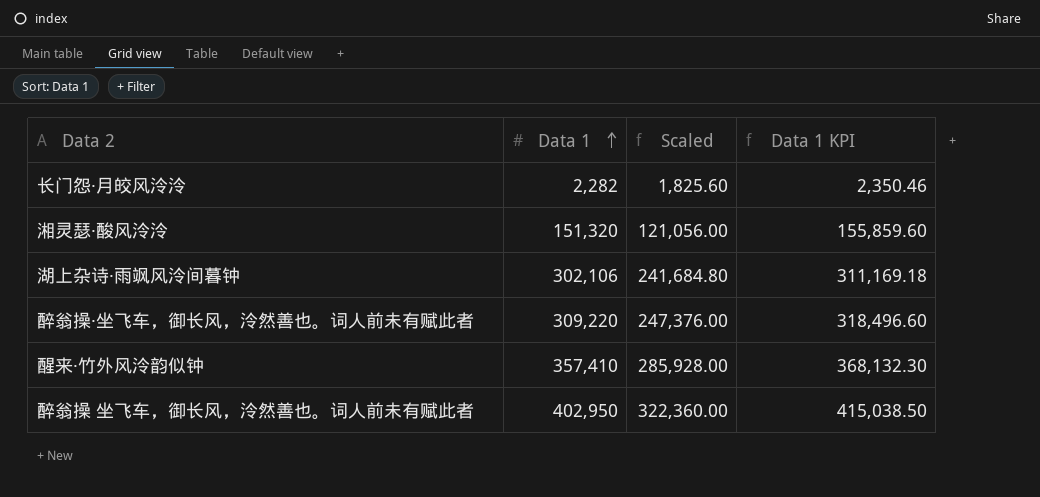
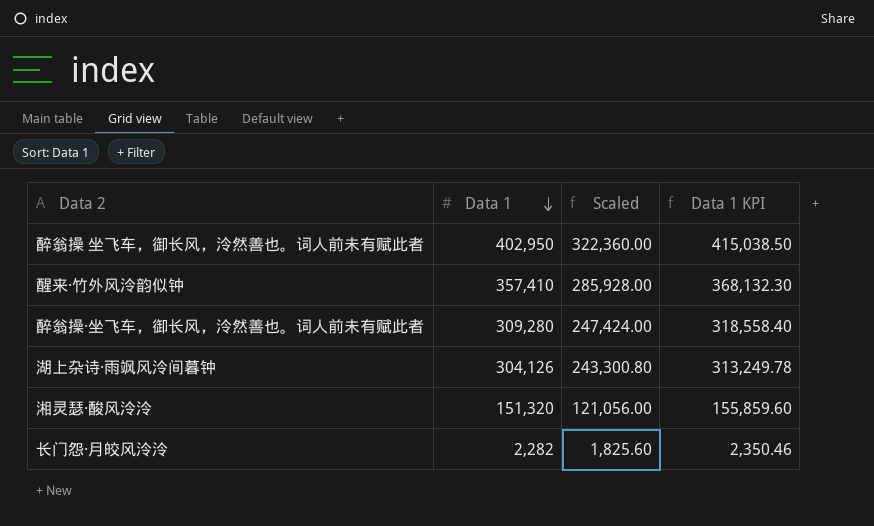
row order: Data 1 ascending -> Data 1 descending
醉翁操·坐飞车，御长风，泠然善也。词人前未有赋此者 | Data 1: 309,220 -> 309,280
醉翁操·坐飞车，御长风，泠然善也。词人前未有赋此者 | Scaled: 247,376.00 -> 247,424.00
醉翁操·坐飞车，御长风，泠然善也。词人前未有赋此者 | Data 1 KPI: 318,496.60 -> 318,558.40
湖上杂诗·雨飒风泠间暮钟 | Data 1: 302,106 -> 304,126
湖上杂诗·雨飒风泠间暮钟 | Scaled: 241,684.80 -> 243,300.80
湖上杂诗·雨飒风泠间暮钟 | Data 1 KPI: 311,169.18 -> 313,249.78

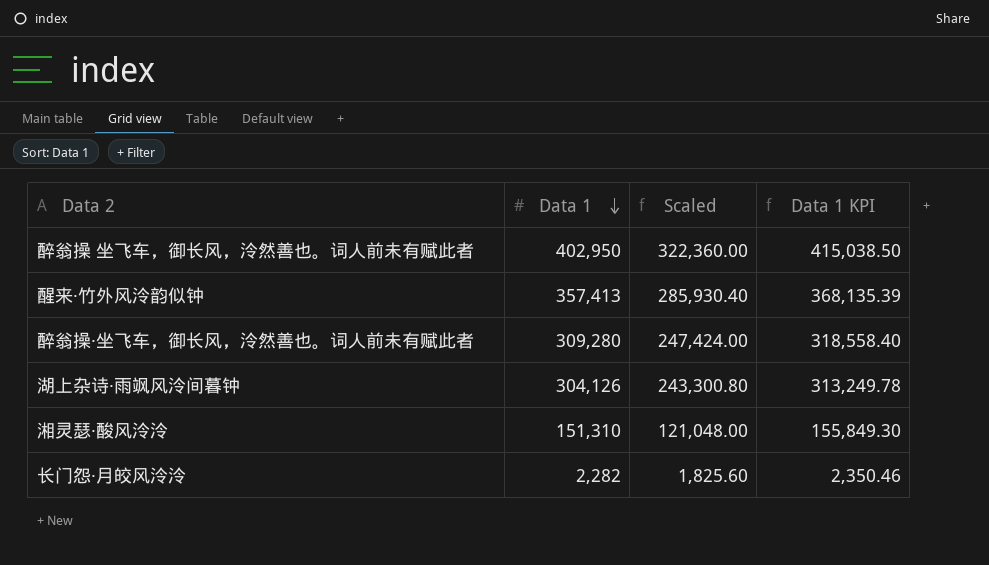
醒来·竹外风泠韵似钟 | Data 1: 357,410 -> 357,413
醒来·竹外风泠韵似钟 | Scaled: 285,928.00 -> 285,930.40
醒来·竹外风泠韵似钟 | Data 1 KPI: 368,132.30 -> 368,135.39
湘灵瑟·酸风泠泠 | Data 1: 151,320 -> 151,310
湘灵瑟·酸风泠泠 | Scaled: 121,056.00 -> 121,048.00
湘灵瑟·酸风泠泠 | Data 1 KPI: 155,859.60 -> 155,849.30

